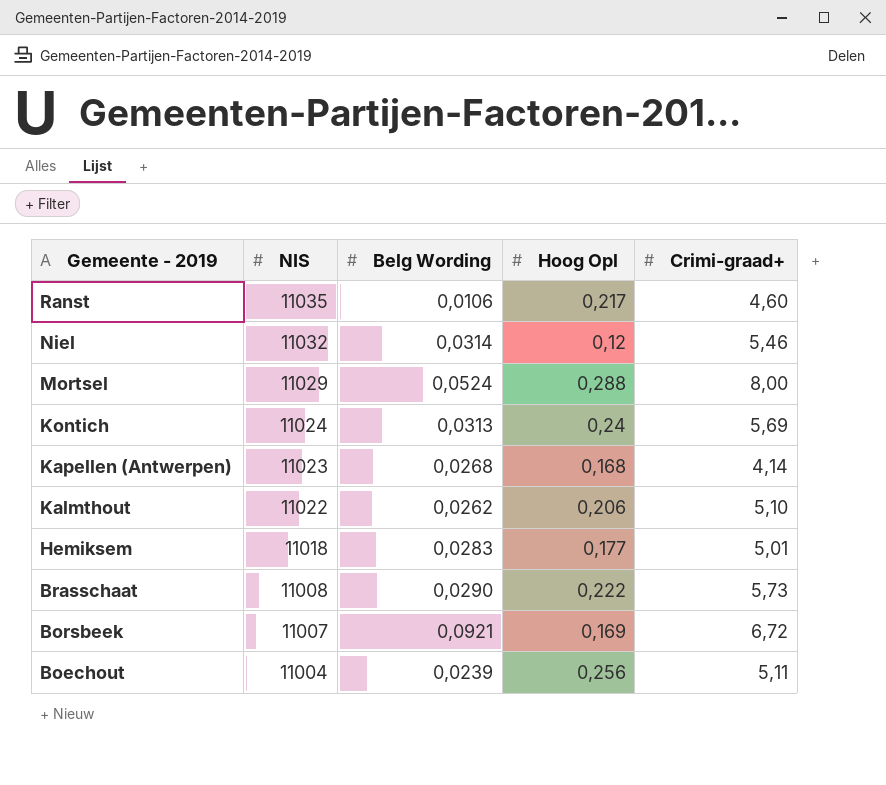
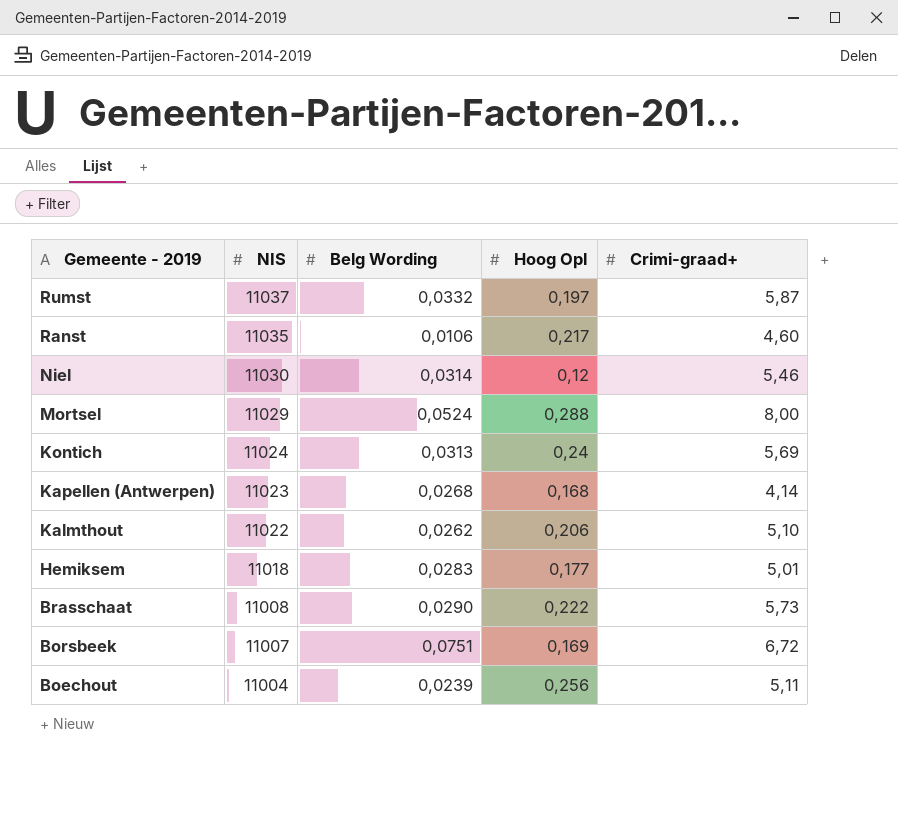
row Rumst: none -> 11037 | 0,0332 | 0,197 | 5,87
Niel | NIS: 11032 -> 11030
Borsbeek | Belg Wording: 0,0921 -> 0,0751

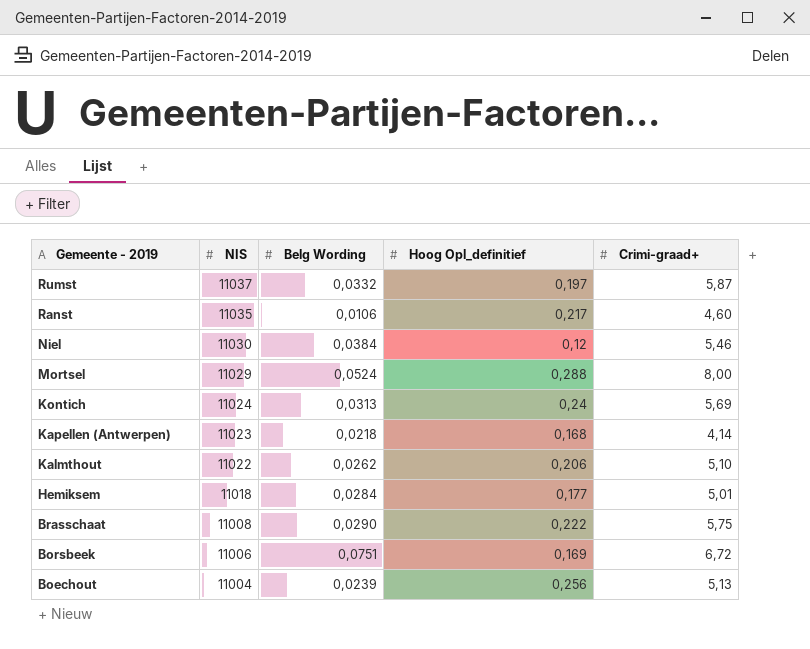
column name: Hoog Opl -> Hoog Opl_definitief
Niel | Belg Wording: 0,0314 -> 0,0384
Kapellen (Antwerpen) | Belg Wording: 0,0268 -> 0,0218
Hemiksem | Belg Wording: 0,0283 -> 0,0284
Brasschaat | Crimi-graad+: 5,73 -> 5,75
Borsbeek | NIS: 11007 -> 11006
Boechout | Crimi-graad+: 5,11 -> 5,13

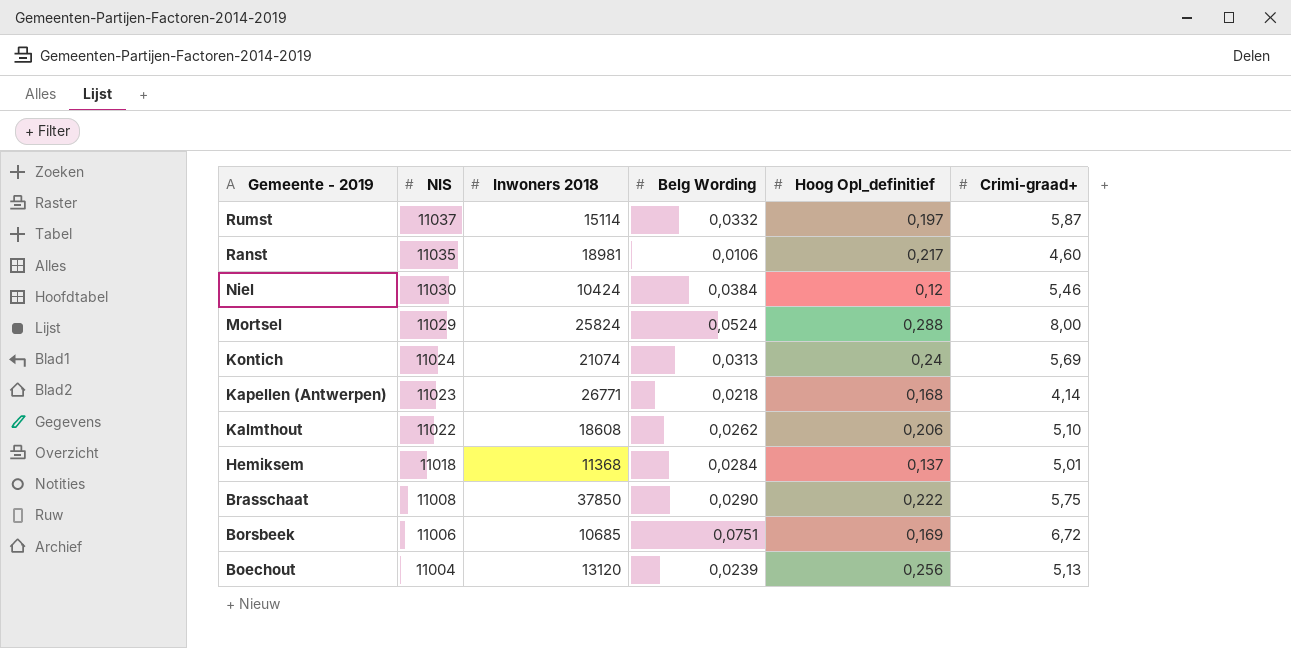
column Inwoners 2018 | position: none -> 3
Hemiksem | Hoog Opl_definitief: 0,177 -> 0,137

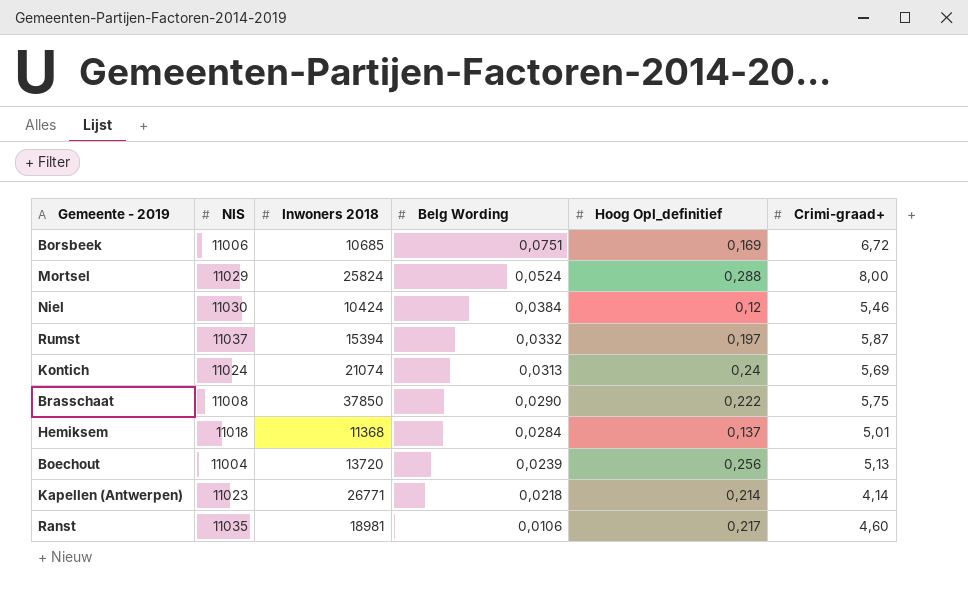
row order: Gemeente - 2019 descending -> Belg Wording descending
row Kalmthout: 11022 | 18608 | 0,0262 | 0,206 | 5,10 -> none
Rumst | Inwoners 2018: 15114 -> 15394
Boechout | Inwoners 2018: 13120 -> 13720
Kapellen (Antwerpen) | Hoog Opl_definitief: 0,168 -> 0,214

